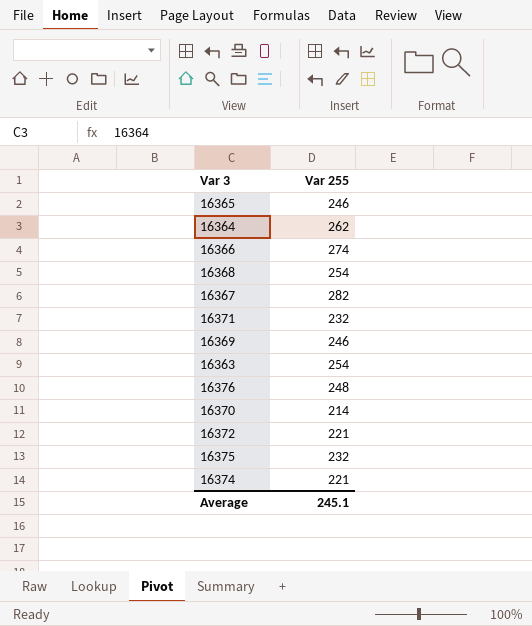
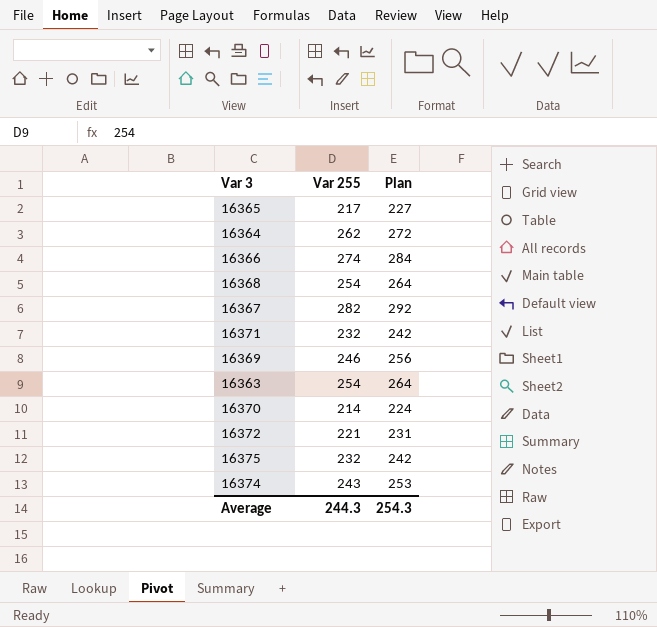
column Plan | formula: none -> [Var 255] + 10
row 16376: 248 -> none
16365 | Var 255: 246 -> 217
16374 | Var 255: 221 -> 243
Average | Var 255: 245.1 -> 244.3

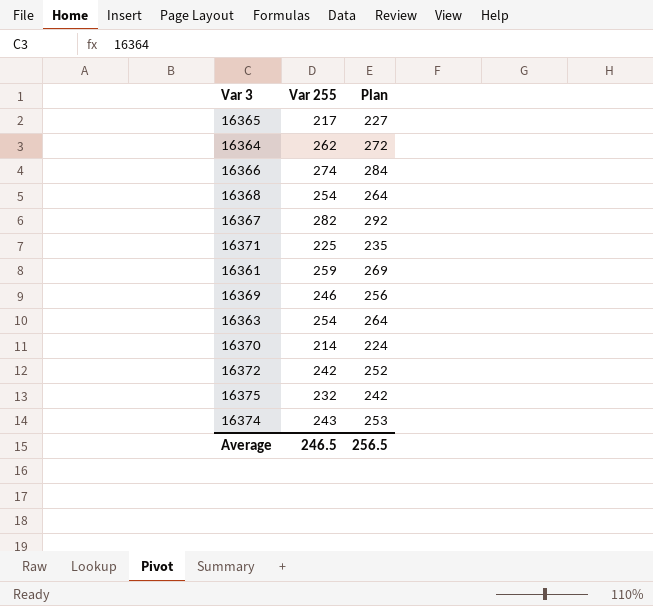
16371 | Var 255: 232 -> 225
16371 | Plan: 242 -> 235
row 16361: none -> 259 | 269
16372 | Var 255: 221 -> 242
16372 | Plan: 231 -> 252
Average | Var 255: 244.3 -> 246.5
Average | Plan: 254.3 -> 256.5

